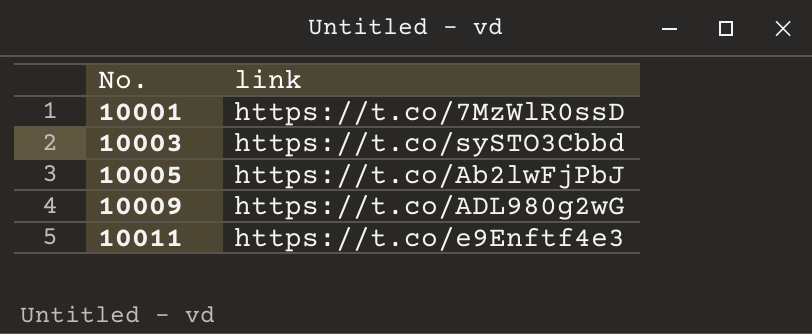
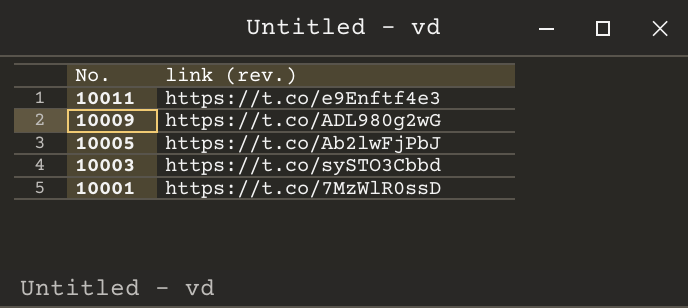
row order: No. ascending -> No. descending
column name: link -> link (rev.)

